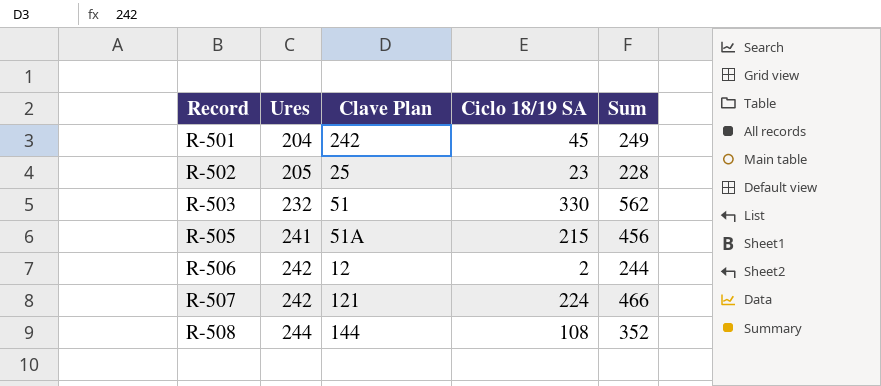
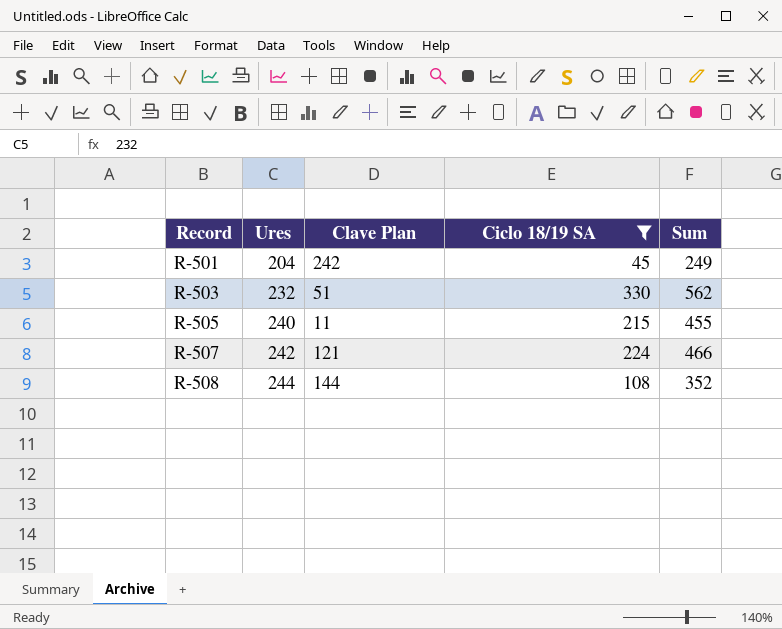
filter: none -> Ciclo 18/19 SA >= 45
R-505 | Ures: 241 -> 240
R-505 | Clave Plan: 51A -> 11
R-505 | Sum: 456 -> 455

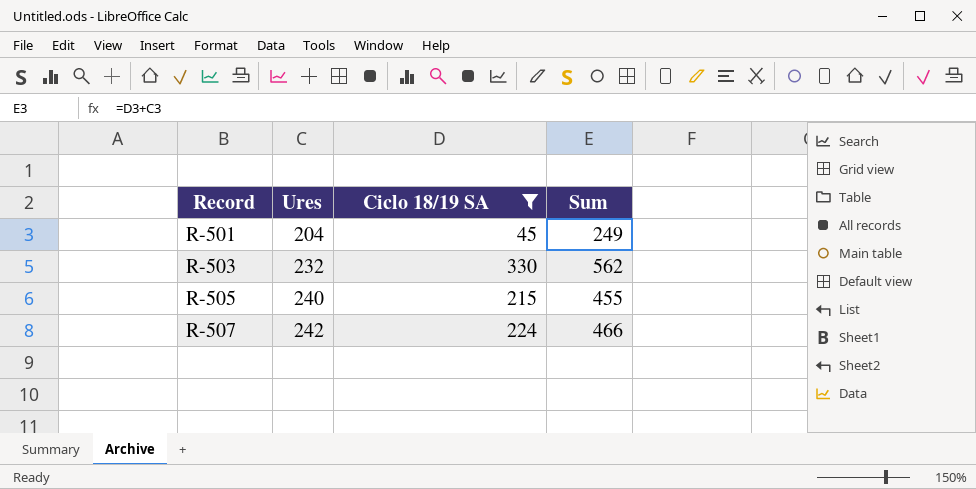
column Clave Plan | position: 3 -> none
row R-508: 244 | 144 | 108 | 352 -> none

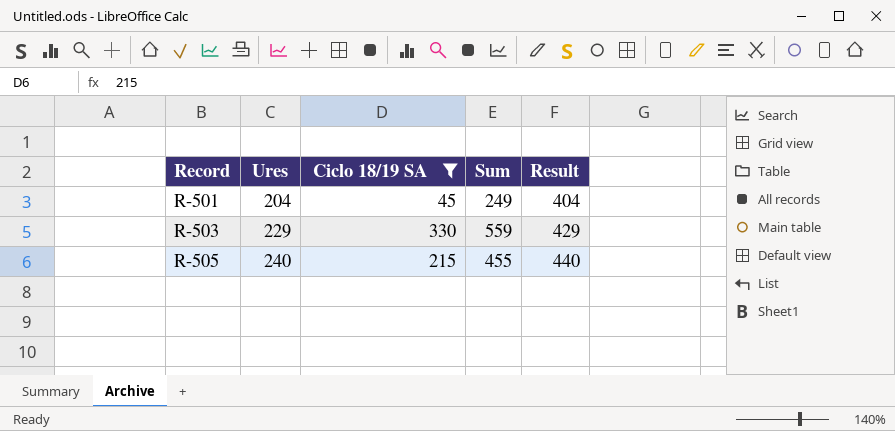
column Result | formula: none -> [Ures] + 200
row R-507: 242 | 224 | 466 -> none
R-503 | Ures: 232 -> 229
R-503 | Sum: 562 -> 559

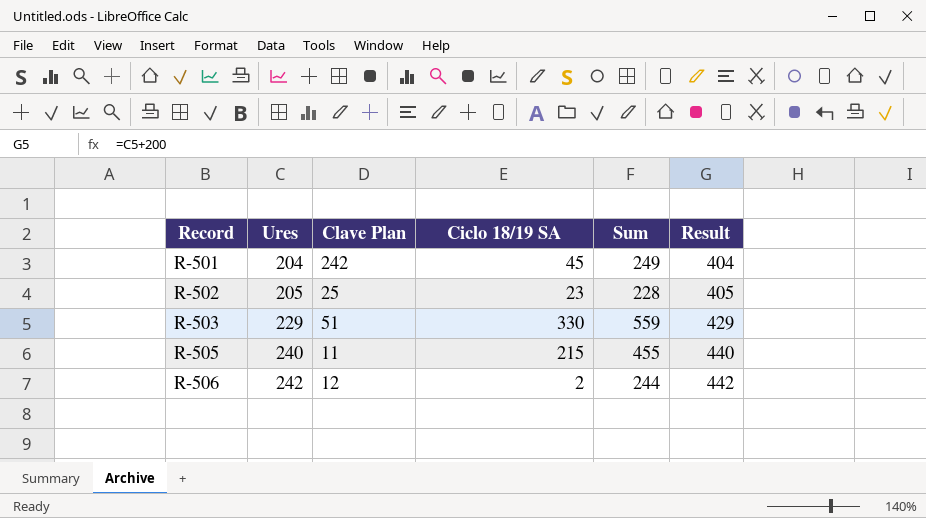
filter: Ciclo 18/19 SA >= 45 -> none
column Clave Plan | position: none -> 3

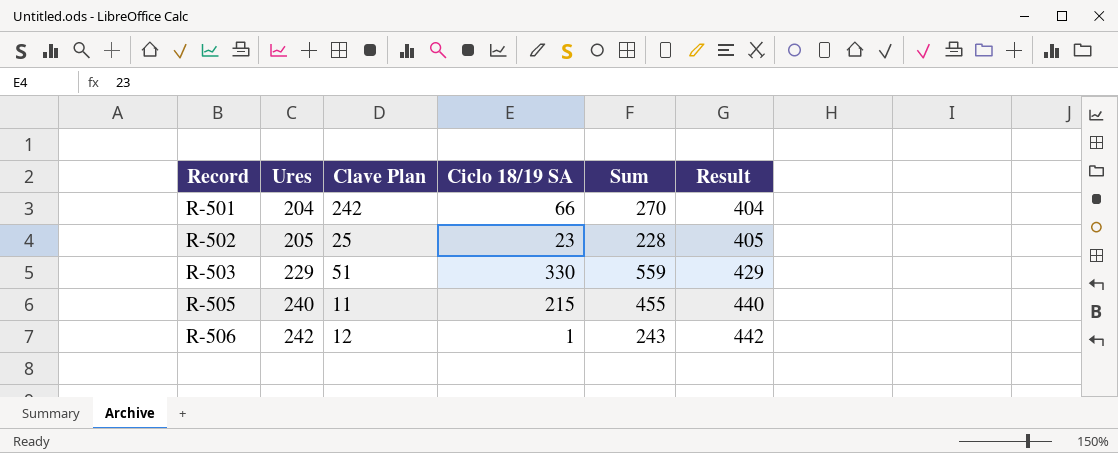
R-501 | Ciclo 18/19 SA: 45 -> 66
R-501 | Sum: 249 -> 270
R-506 | Ciclo 18/19 SA: 2 -> 1
R-506 | Sum: 244 -> 243

